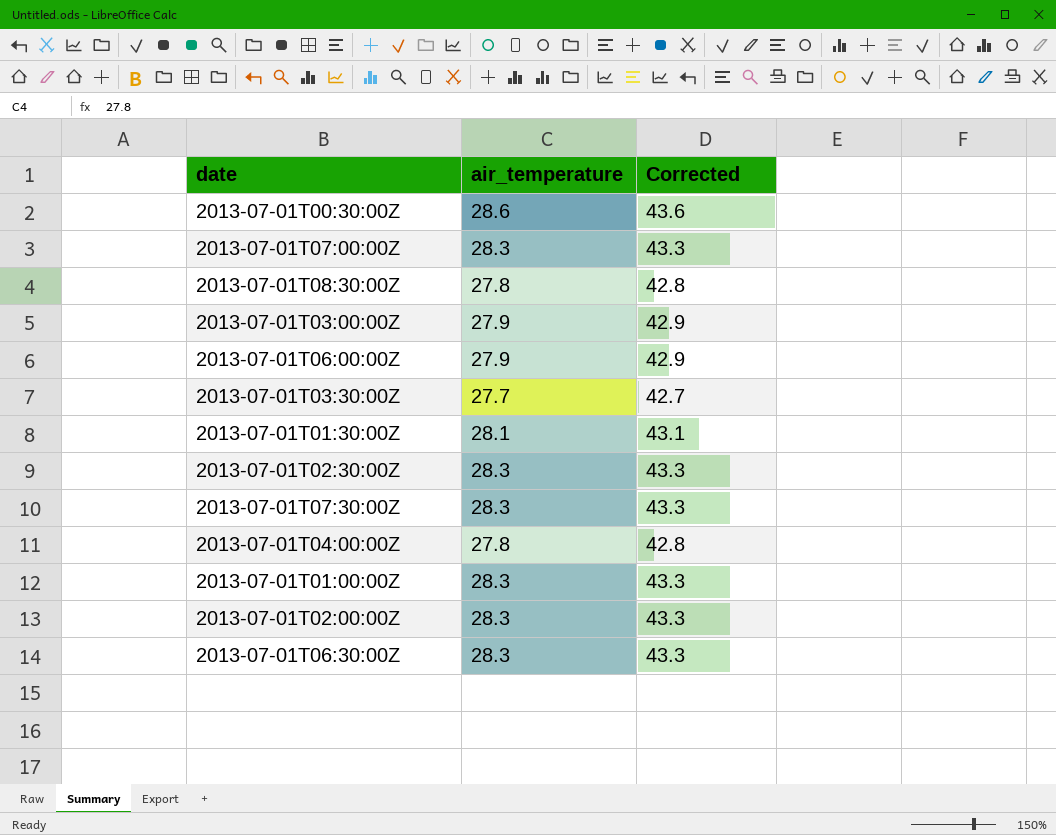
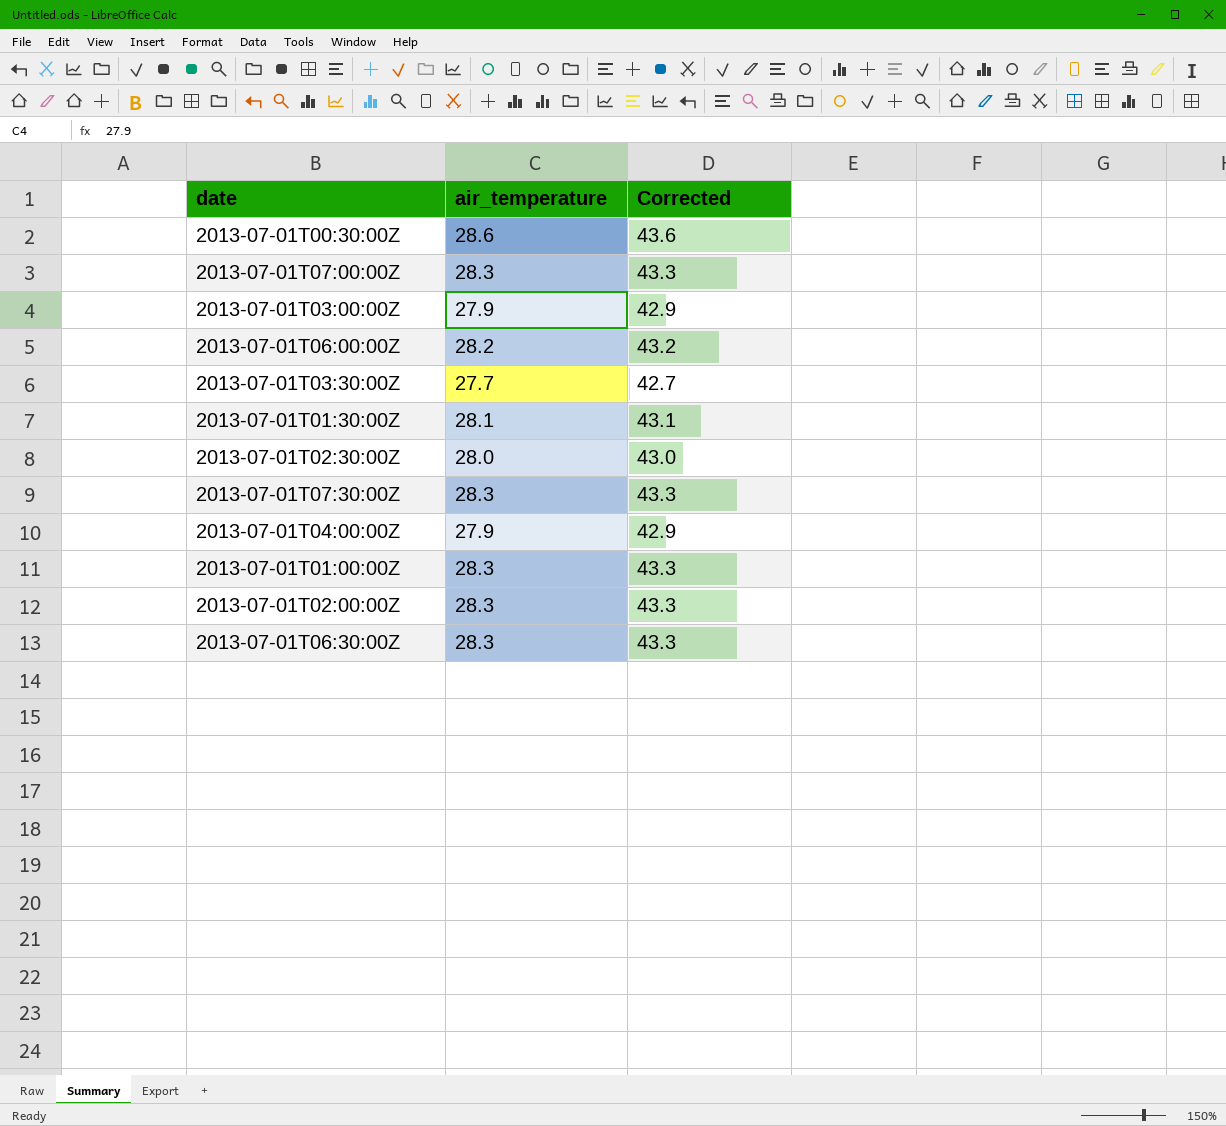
row 2013-07-01T08:30:00Z: 27.8 | 42.8 -> none
2013-07-01T06:00:00Z | air_temperature: 27.9 -> 28.2
2013-07-01T06:00:00Z | Corrected: 42.9 -> 43.2
2013-07-01T02:30:00Z | air_temperature: 28.3 -> 28.0
2013-07-01T02:30:00Z | Corrected: 43.3 -> 43.0
2013-07-01T04:00:00Z | air_temperature: 27.8 -> 27.9
2013-07-01T04:00:00Z | Corrected: 42.8 -> 42.9

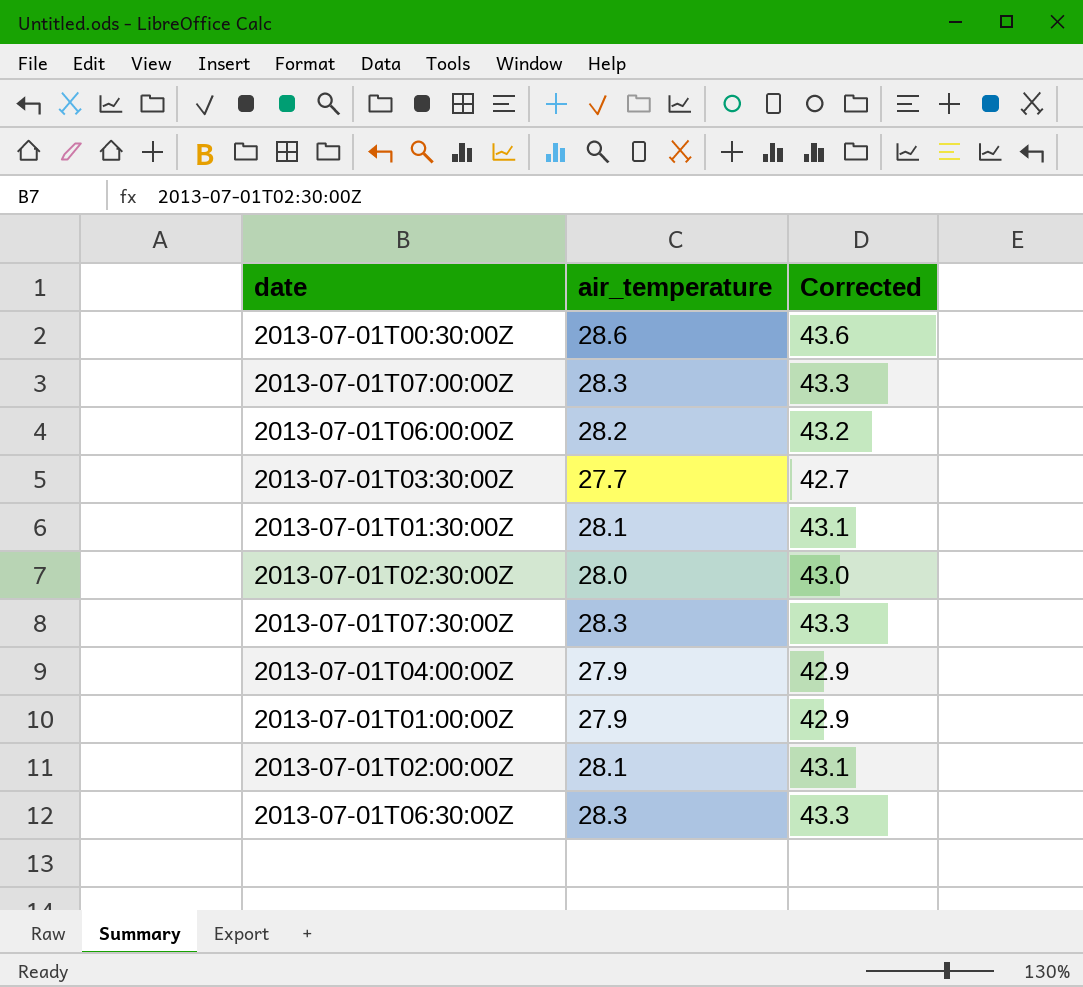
row 2013-07-01T03:00:00Z: 27.9 | 42.9 -> none
2013-07-01T01:00:00Z | air_temperature: 28.3 -> 27.9
2013-07-01T01:00:00Z | Corrected: 43.3 -> 42.9
2013-07-01T02:00:00Z | air_temperature: 28.3 -> 28.1
2013-07-01T02:00:00Z | Corrected: 43.3 -> 43.1

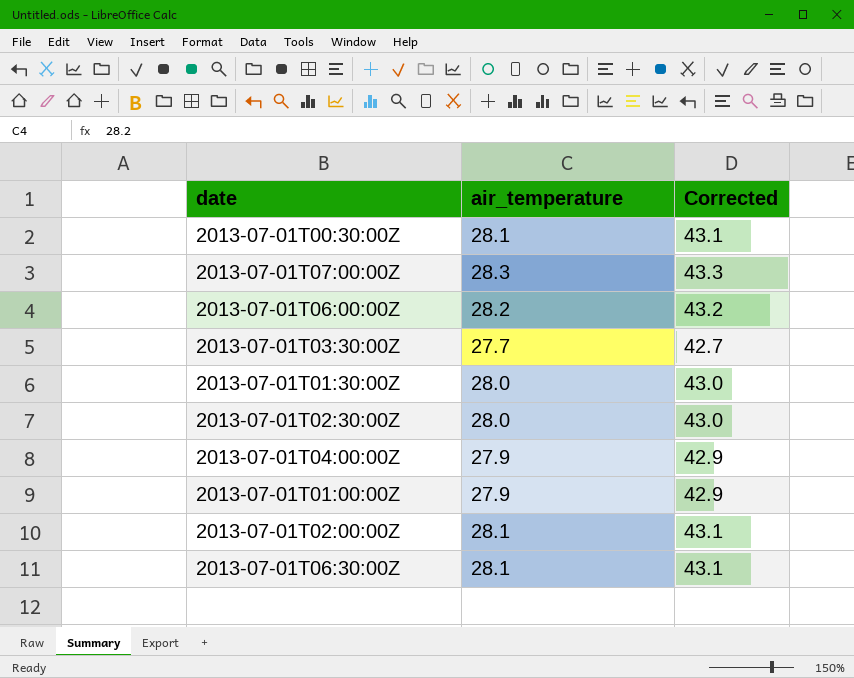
row 2013-07-01T07:30:00Z: 28.3 | 43.3 -> none
2013-07-01T00:30:00Z | air_temperature: 28.6 -> 28.1
2013-07-01T00:30:00Z | Corrected: 43.6 -> 43.1
2013-07-01T01:30:00Z | air_temperature: 28.1 -> 28.0
2013-07-01T01:30:00Z | Corrected: 43.1 -> 43.0
2013-07-01T06:30:00Z | air_temperature: 28.3 -> 28.1
2013-07-01T06:30:00Z | Corrected: 43.3 -> 43.1

